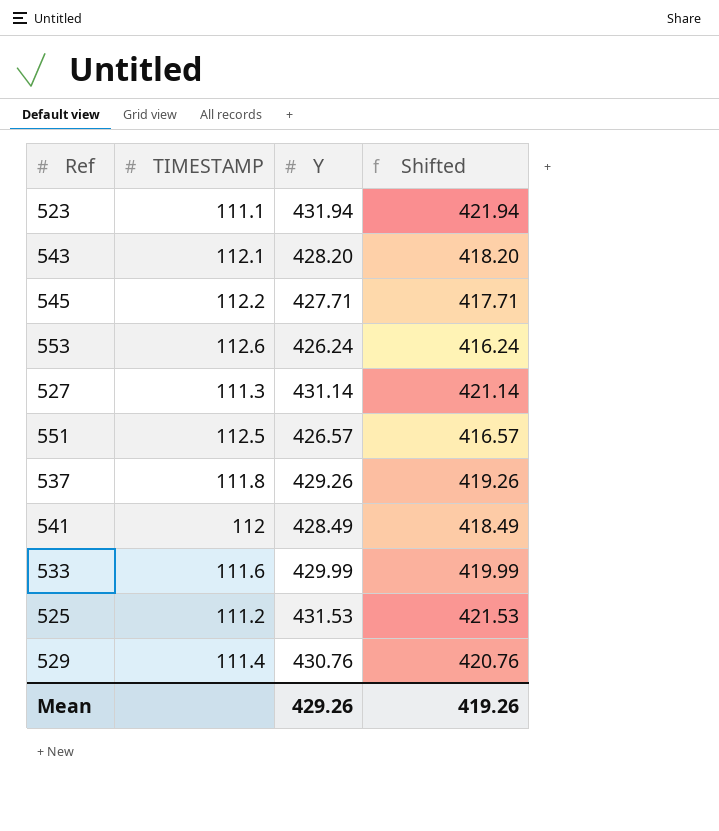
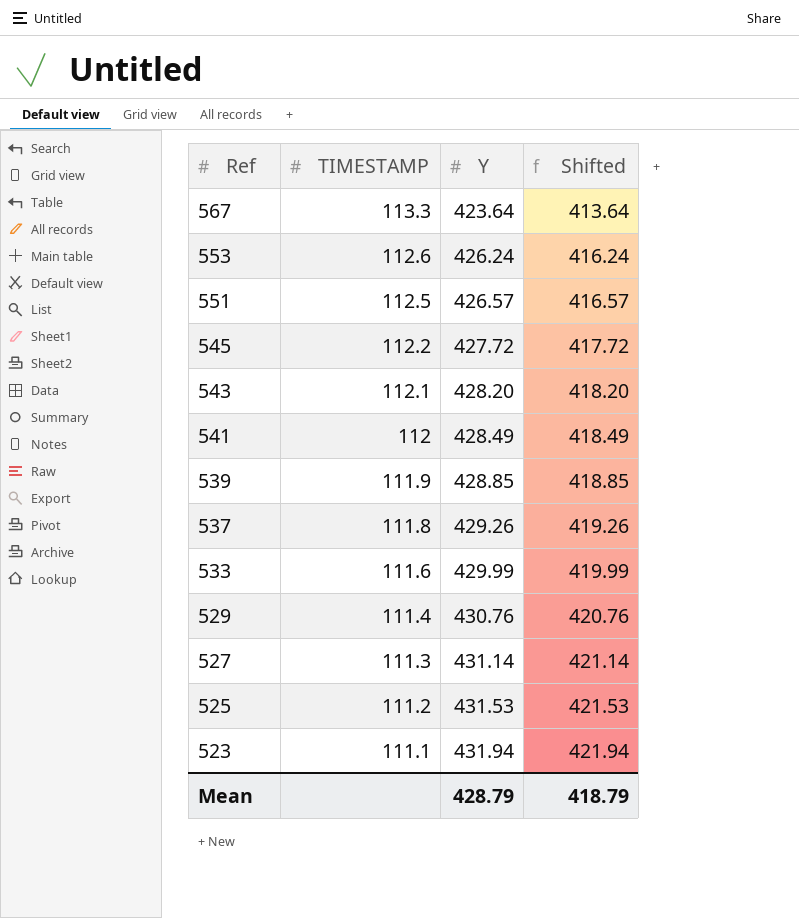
row order: none -> Ref descending
row 567: none -> 113.3 | 423.64 | 413.64
545 | Y: 427.71 -> 427.72
545 | Shifted: 417.71 -> 417.72
row 539: none -> 111.9 | 428.85 | 418.85
Mean | Y: 429.26 -> 428.79
Mean | Shifted: 419.26 -> 418.79

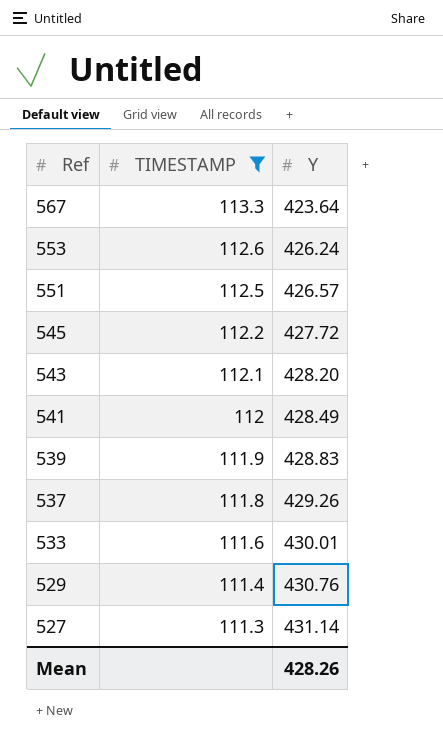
filter: none -> TIMESTAMP >= 111.3
column Shifted | formula: [Y] - 10 -> none
539 | Y: 428.85 -> 428.83
533 | Y: 429.99 -> 430.01
Mean | Y: 428.79 -> 428.26

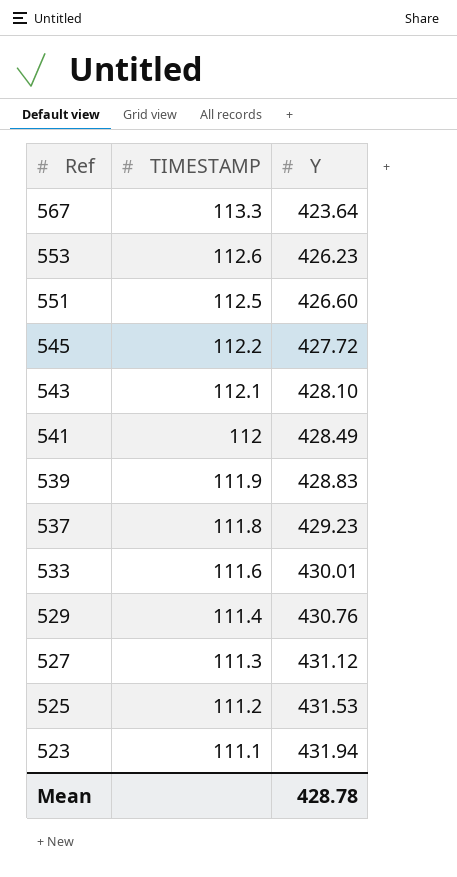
filter: TIMESTAMP >= 111.3 -> none
553 | Y: 426.24 -> 426.23
551 | Y: 426.57 -> 426.60
543 | Y: 428.20 -> 428.10
537 | Y: 429.26 -> 429.23
527 | Y: 431.14 -> 431.12
Mean | Y: 428.26 -> 428.78

